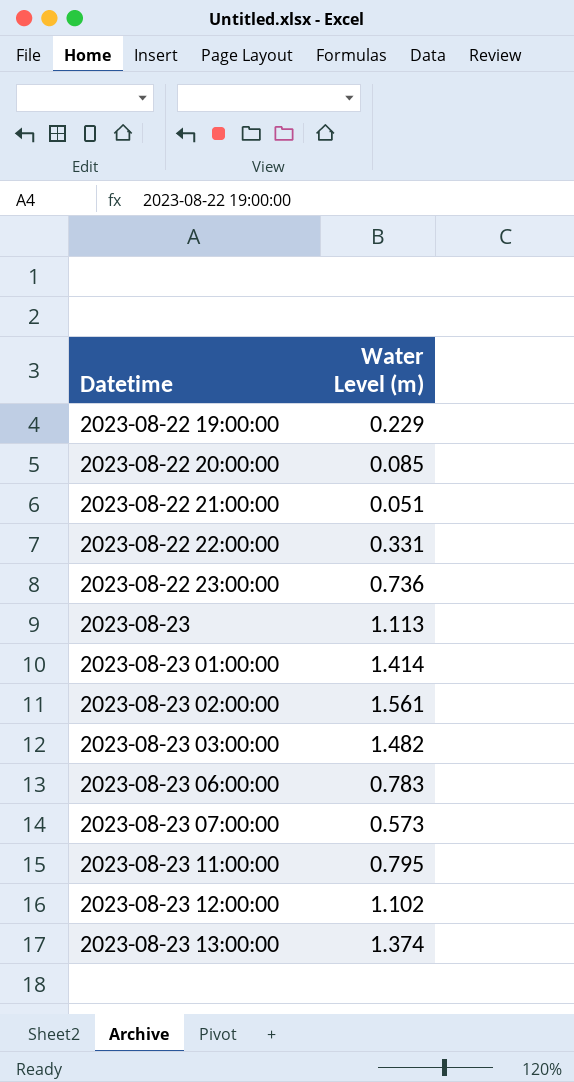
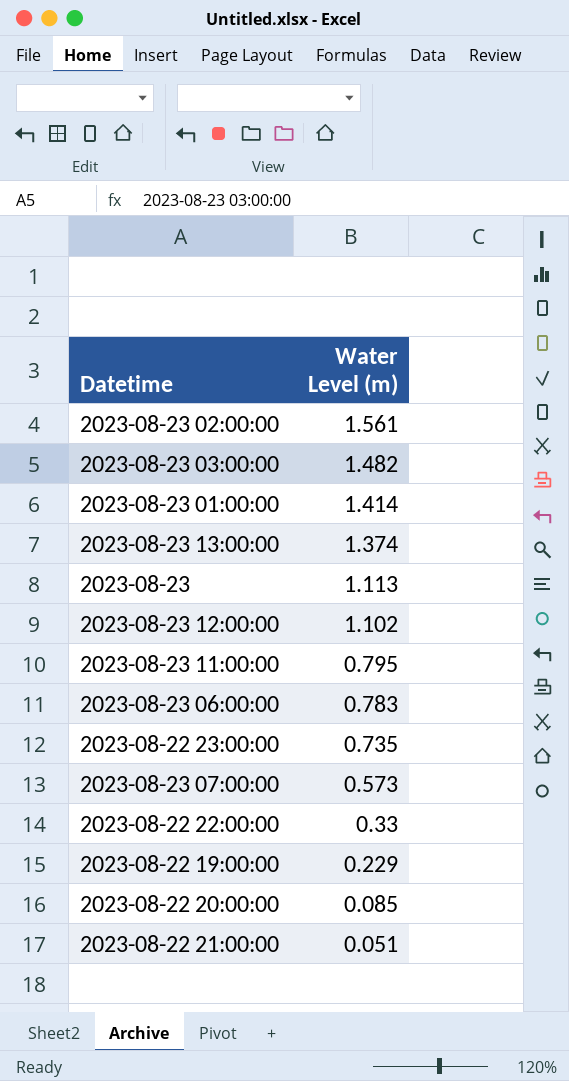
row order: Datetime ascending -> Water Level (m) descending
2023-08-22 23:00:00 | Water Level (m): 0.736 -> 0.735
2023-08-22 22:00:00 | Water Level (m): 0.331 -> 0.33

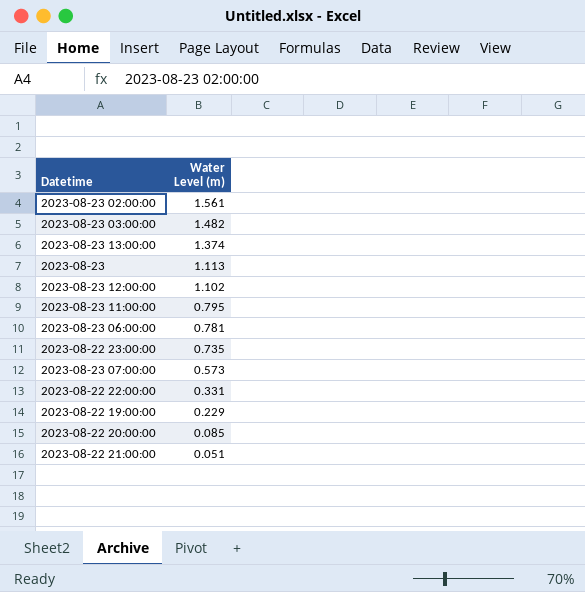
row 2023-08-23 01:00:00: 1.414 -> none
2023-08-23 06:00:00 | Water Level (m): 0.783 -> 0.781
2023-08-22 22:00:00 | Water Level (m): 0.33 -> 0.331

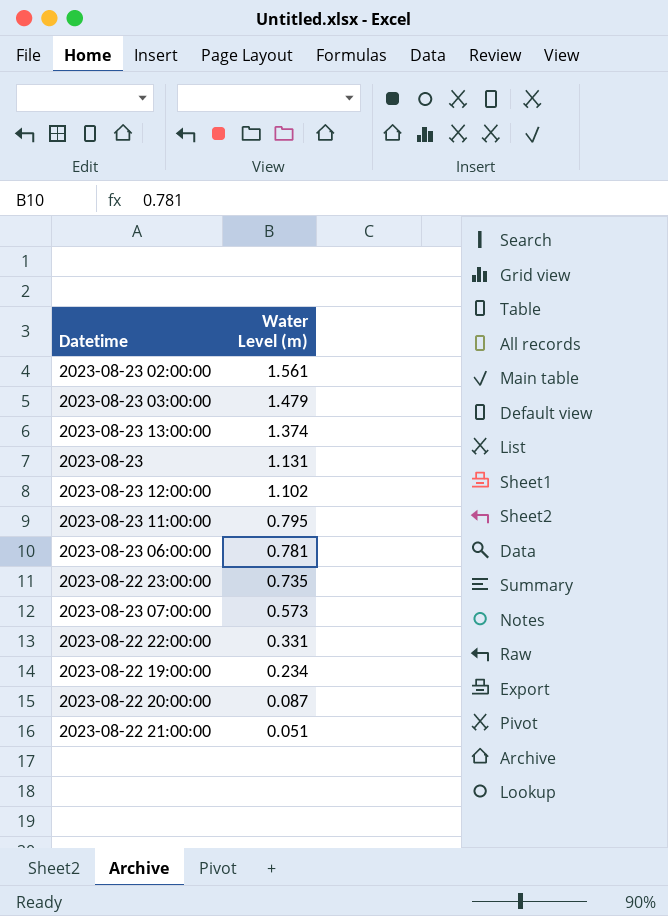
2023-08-23 03:00:00 | Water Level (m): 1.482 -> 1.479
2023-08-23 | Water Level (m): 1.113 -> 1.131
2023-08-22 19:00:00 | Water Level (m): 0.229 -> 0.234
2023-08-22 20:00:00 | Water Level (m): 0.085 -> 0.087

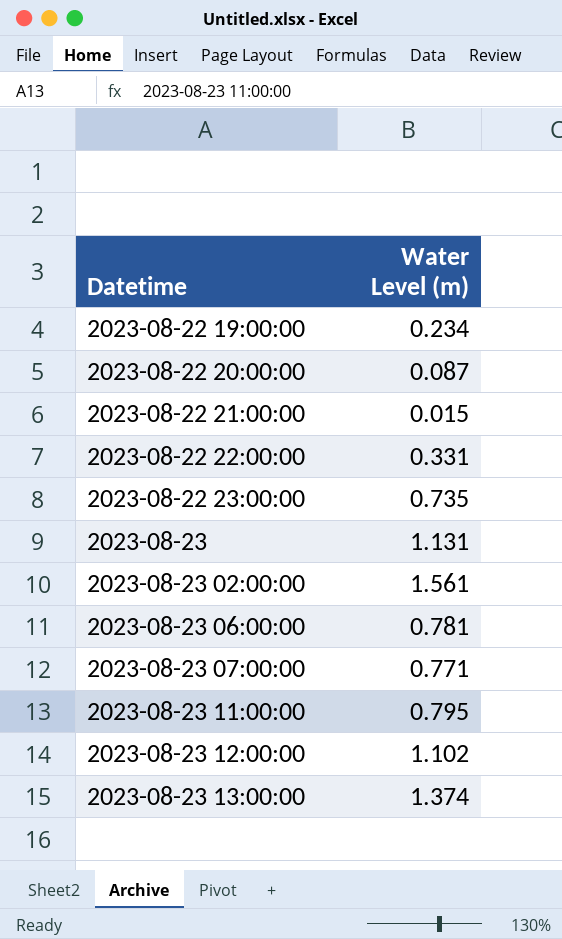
row order: Water Level (m) descending -> Datetime ascending
row 2023-08-23 03:00:00: 1.479 -> none
2023-08-22 21:00:00 | Water Level (m): 0.051 -> 0.015
2023-08-23 07:00:00 | Water Level (m): 0.573 -> 0.771

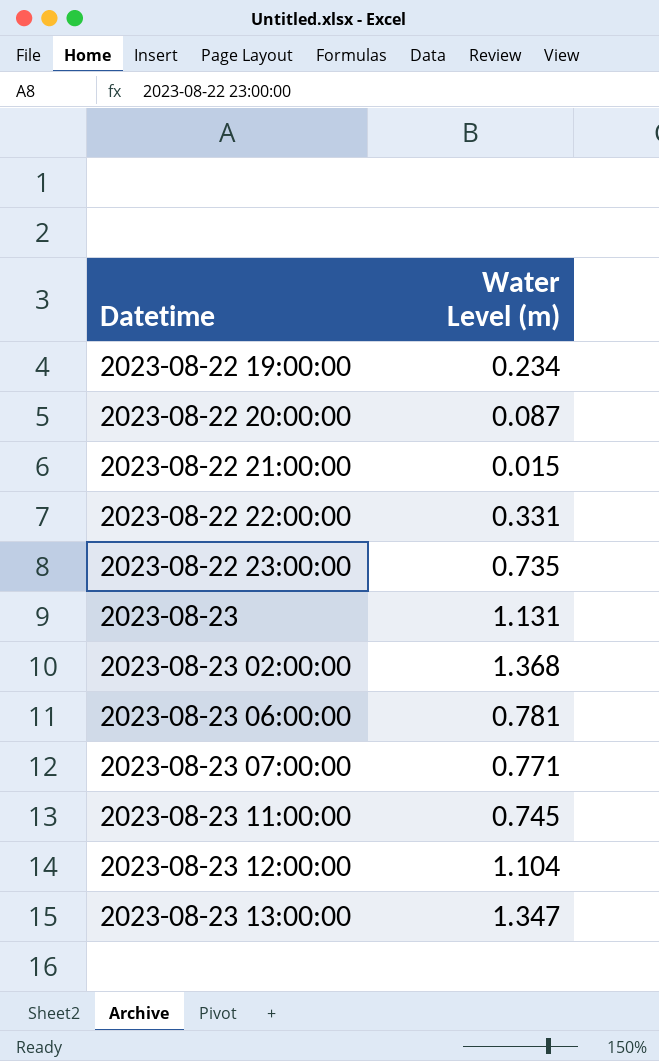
2023-08-23 02:00:00 | Water Level (m): 1.561 -> 1.368
2023-08-23 11:00:00 | Water Level (m): 0.795 -> 0.745
2023-08-23 12:00:00 | Water Level (m): 1.102 -> 1.104
2023-08-23 13:00:00 | Water Level (m): 1.374 -> 1.347

